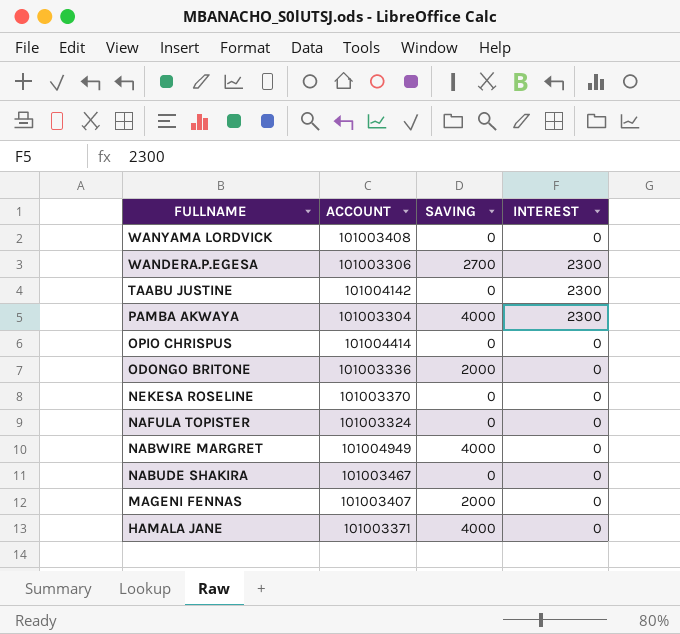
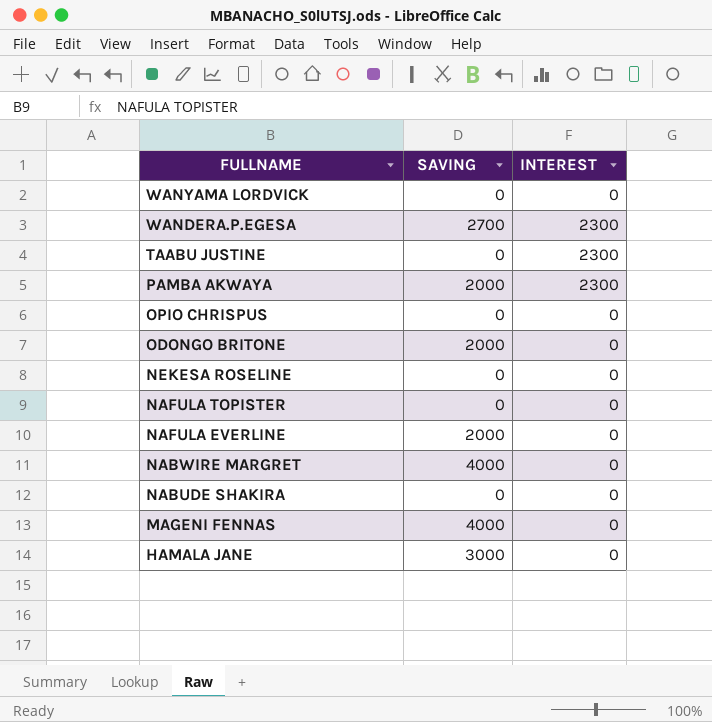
column ACCOUNT | position: 2 -> none
PAMBA AKWAYA | SAVING: 4000 -> 2000
row NAFULA EVERLINE: none -> 2000 | 0
MAGENI FENNAS | SAVING: 2000 -> 4000
HAMALA JANE | SAVING: 4000 -> 3000

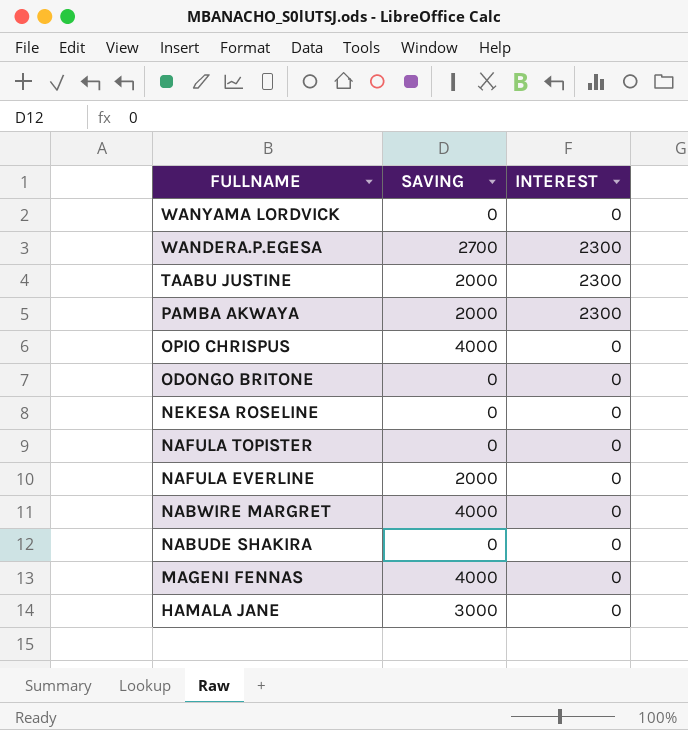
TAABU JUSTINE | SAVING: 0 -> 2000
OPIO CHRISPUS | SAVING: 0 -> 4000
ODONGO BRITONE | SAVING: 2000 -> 0

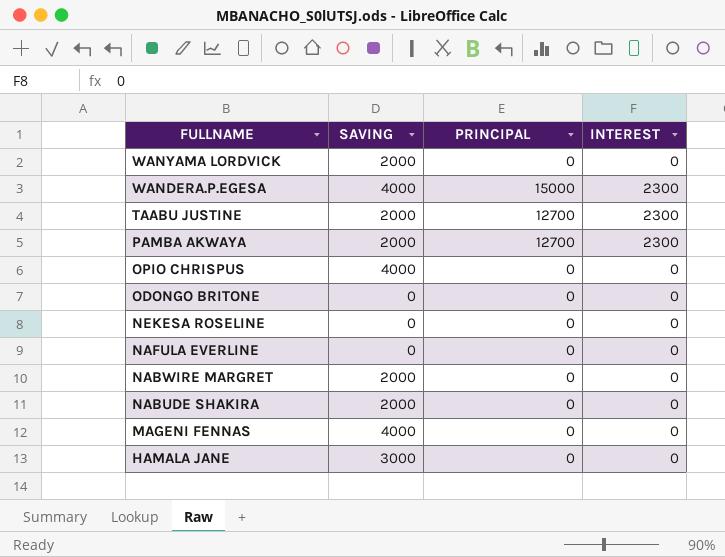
column PRINCIPAL | position: none -> 3
row NAFULA TOPISTER: 0 | 0 -> none
WANYAMA LORDVICK | SAVING: 0 -> 2000
WANDERA.P.EGESA | SAVING: 2700 -> 4000
NAFULA EVERLINE | SAVING: 2000 -> 0
NABWIRE MARGRET | SAVING: 4000 -> 2000
NABUDE SHAKIRA | SAVING: 0 -> 2000

